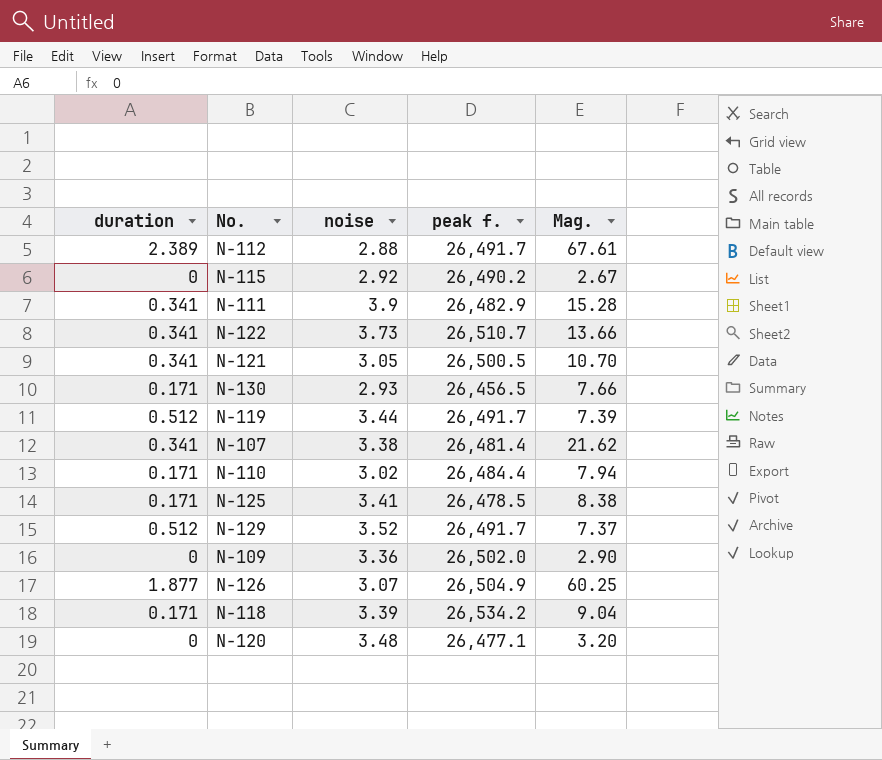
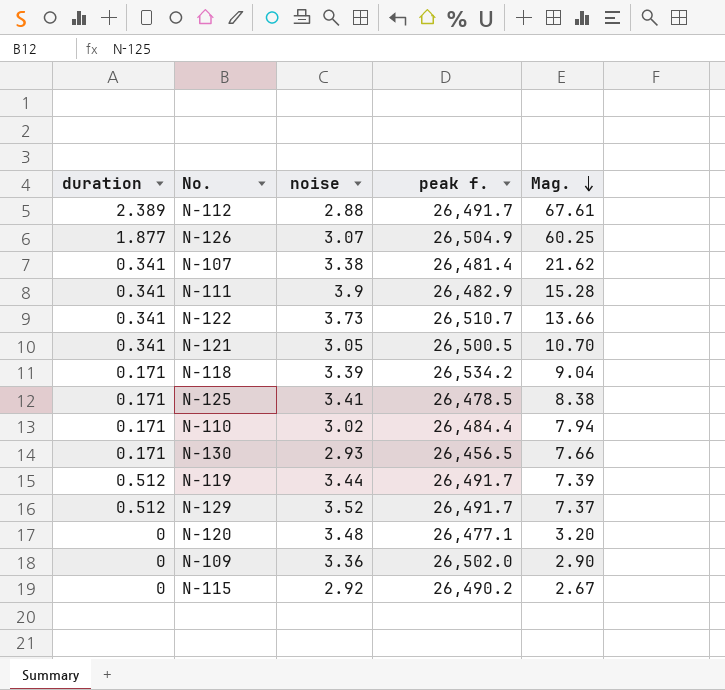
row order: none -> Mag. descending

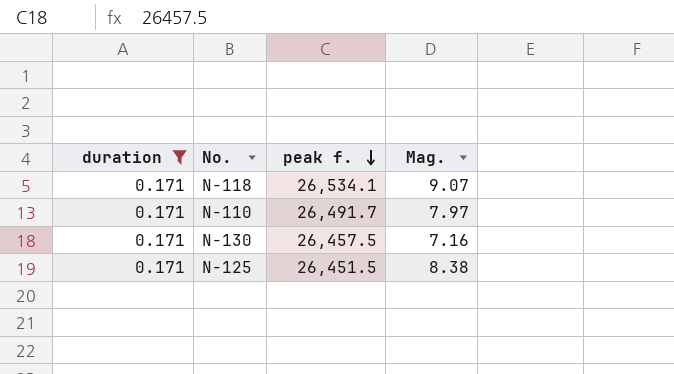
filter: none -> duration = 0.171
row order: Mag. descending -> peak f. descending
column noise | position: 3 -> none
N-118 | peak f.: 26,534.2 -> 26,534.1
N-118 | Mag.: 9.04 -> 9.07
N-110 | peak f.: 26,484.4 -> 26,491.7
N-110 | Mag.: 7.94 -> 7.97
N-130 | peak f.: 26,456.5 -> 26,457.5
N-130 | Mag.: 7.66 -> 7.16
N-125 | peak f.: 26,478.5 -> 26,451.5

